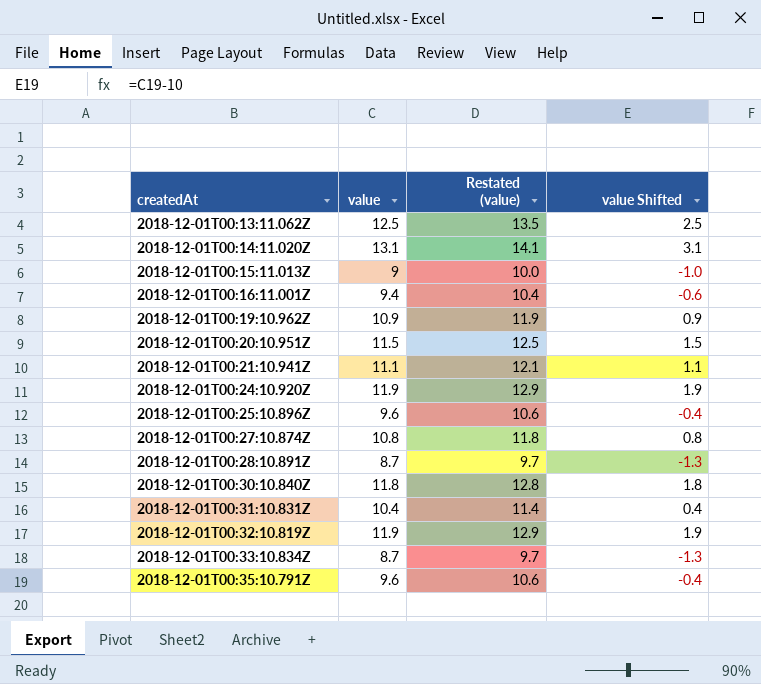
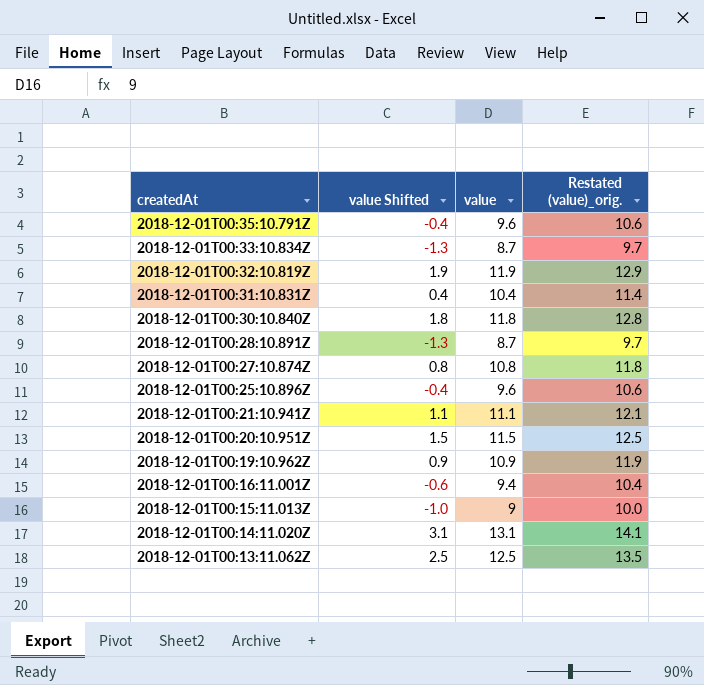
row order: createdAt ascending -> createdAt descending
column value Shifted | position: 4 -> 2
column name: Restated (value) -> Restated (value)_orig.
row 2018-12-01T00:24:10.920Z: 11.9 | 12.9 | 1.9 -> none

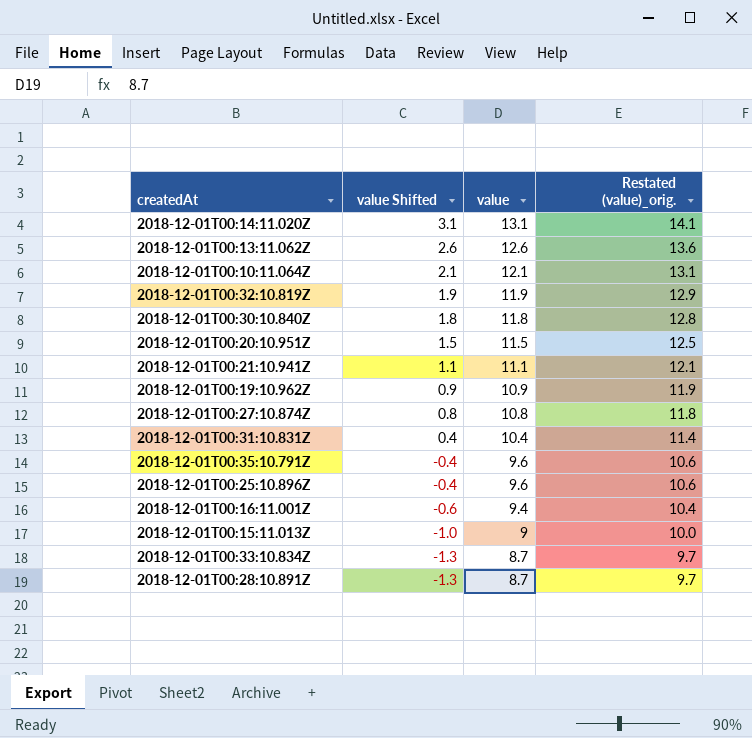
row order: createdAt descending -> value Shifted descending
2018-12-01T00:13:11.062Z | value Shifted: 2.5 -> 2.6
2018-12-01T00:13:11.062Z | value: 12.5 -> 12.6
2018-12-01T00:13:11.062Z | Restated (value)_orig.: 13.5 -> 13.6
row 2018-12-01T00:10:11.064Z: none -> 2.1 | 12.1 | 13.1

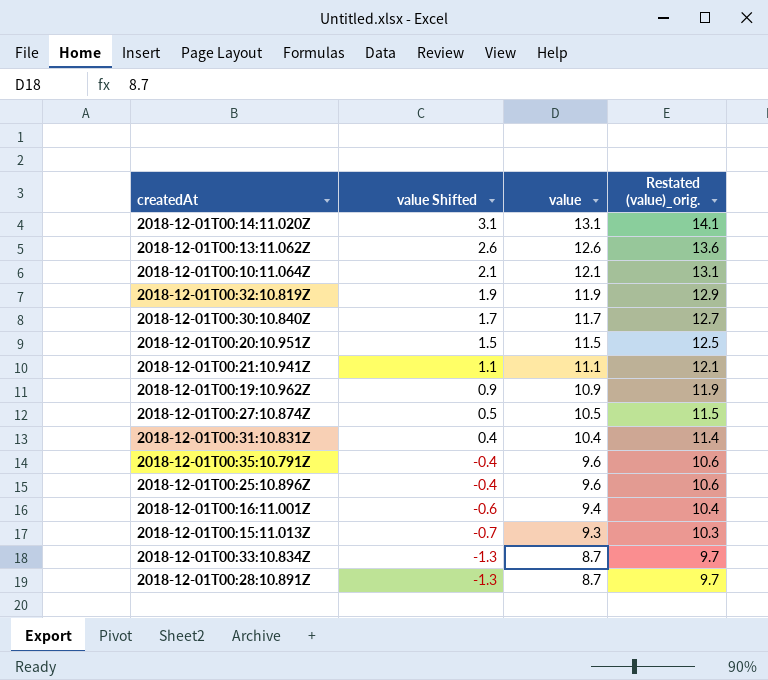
2018-12-01T00:30:10.840Z | value Shifted: 1.8 -> 1.7
2018-12-01T00:30:10.840Z | value: 11.8 -> 11.7
2018-12-01T00:30:10.840Z | Restated (value)_orig.: 12.8 -> 12.7
2018-12-01T00:27:10.874Z | value Shifted: 0.8 -> 0.5
2018-12-01T00:27:10.874Z | value: 10.8 -> 10.5
2018-12-01T00:27:10.874Z | Restated (value)_orig.: 11.8 -> 11.5
2018-12-01T00:15:11.013Z | value Shifted: -1.0 -> -0.7
2018-12-01T00:15:11.013Z | value: 9 -> 9.3
2018-12-01T00:15:11.013Z | Restated (value)_orig.: 10.0 -> 10.3

